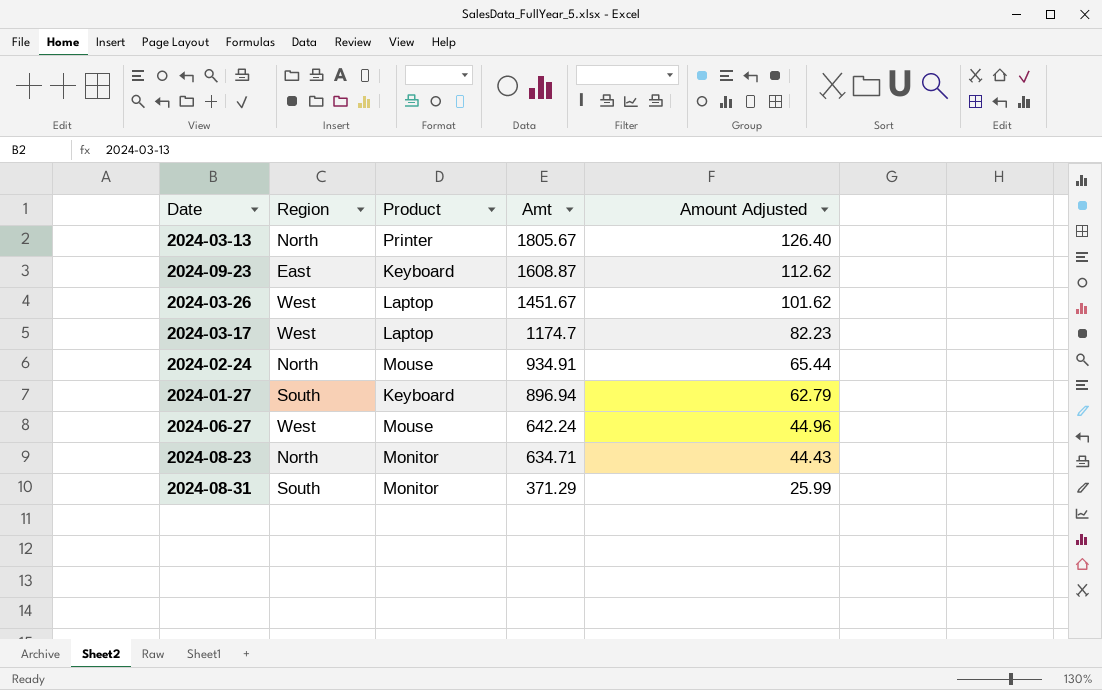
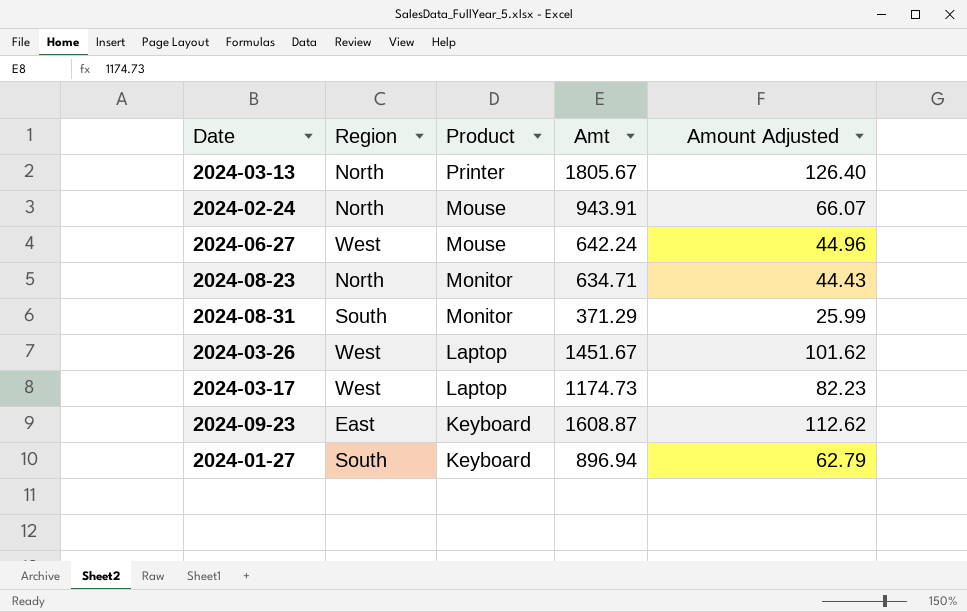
row order: Amt descending -> Product descending
2024-02-24 | Amt: 934.91 -> 943.91
2024-02-24 | Amount Adjusted: 65.44 -> 66.07
2024-03-17 | Amt: 1174.7 -> 1174.73

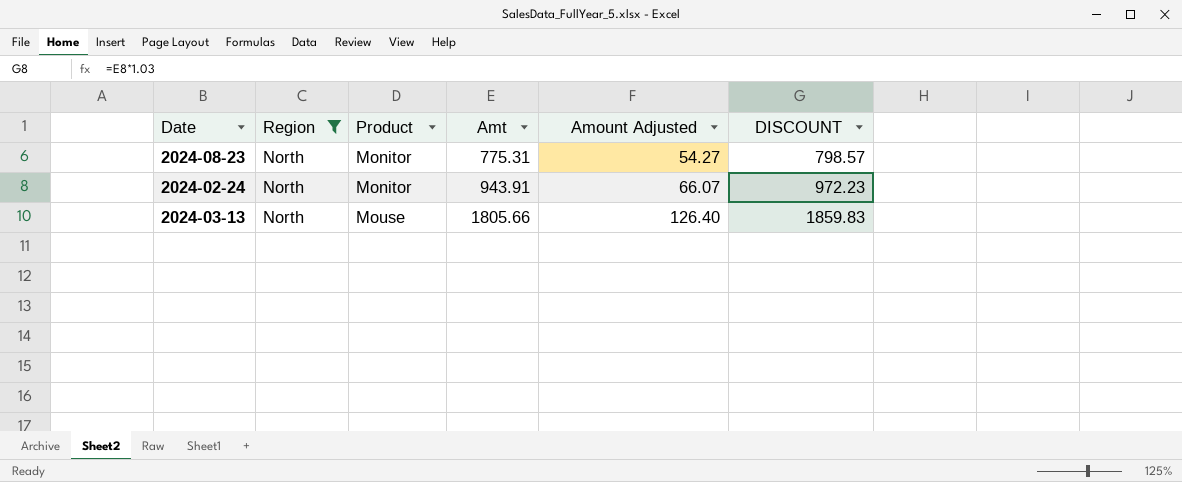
filter: none -> Region = North
row order: Product descending -> Product ascending
column DISCOUNT | formula: none -> [Amt] * 1.03
2024-08-23 | Amt: 634.71 -> 775.31
2024-08-23 | Amount Adjusted: 44.43 -> 54.27
2024-02-24 | Product: Mouse -> Monitor
2024-03-13 | Product: Printer -> Mouse
2024-03-13 | Amt: 1805.67 -> 1805.66

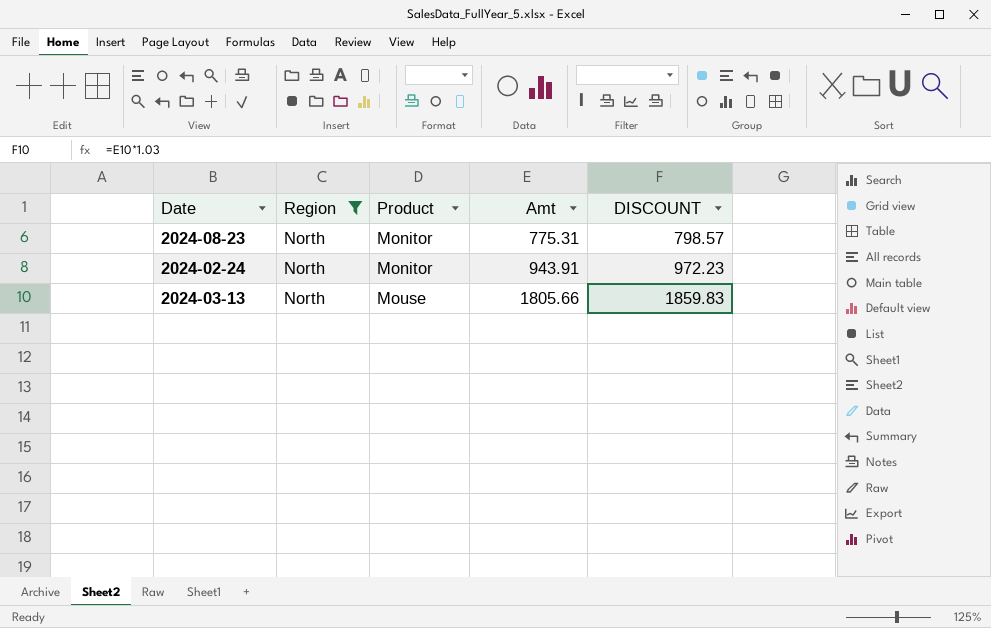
column Amount Adjusted | formula: [Amt] * 0.07 -> none

